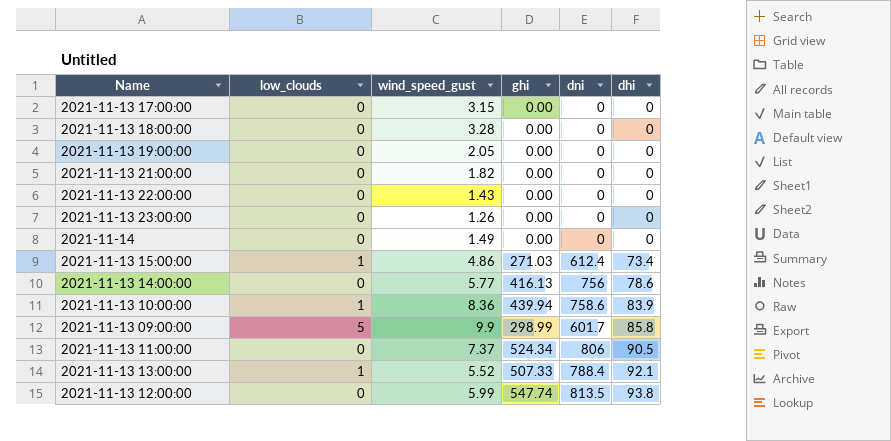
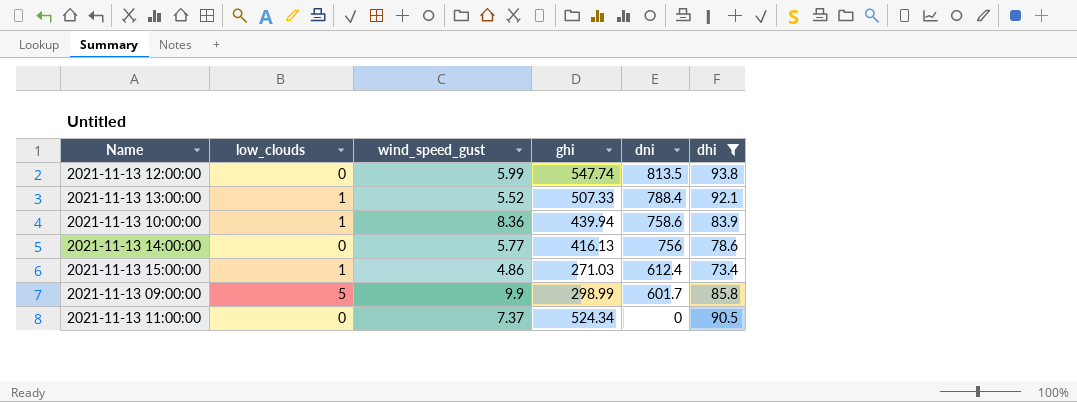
filter: none -> dhi != 0
row order: dhi ascending -> dni descending
2021-11-13 11:00:00 | dni: 806 -> 0

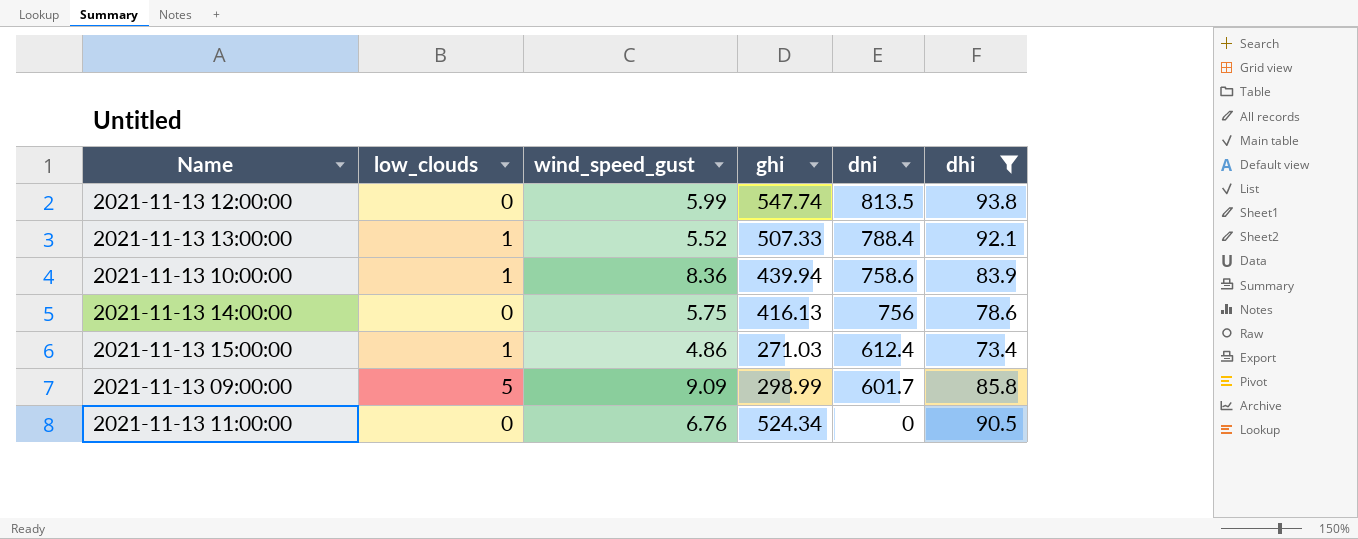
2021-11-13 14:00:00 | wind_speed_gust: 5.77 -> 5.75
2021-11-13 09:00:00 | wind_speed_gust: 9.9 -> 9.09
2021-11-13 11:00:00 | wind_speed_gust: 7.37 -> 6.76

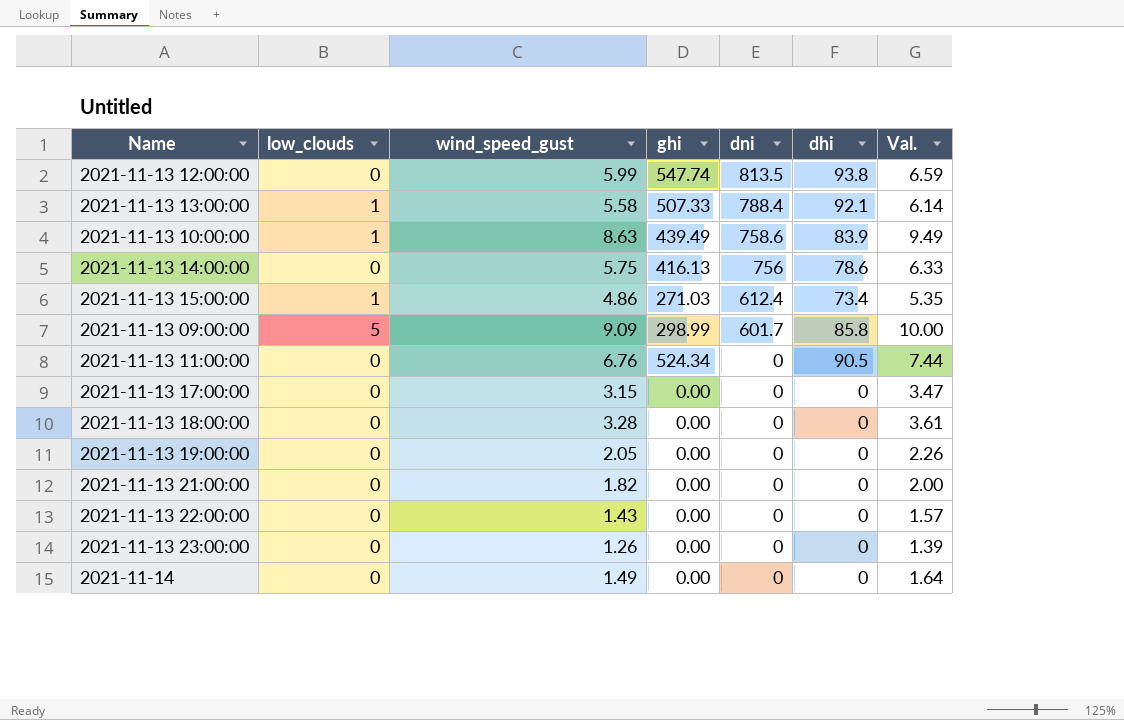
filter: dhi != 0 -> none
column Val. | formula: none -> [wind_speed_gust] * 1.1
2021-11-13 13:00:00 | wind_speed_gust: 5.52 -> 5.58
2021-11-13 10:00:00 | wind_speed_gust: 8.36 -> 8.63
2021-11-13 10:00:00 | ghi: 439.94 -> 439.49

